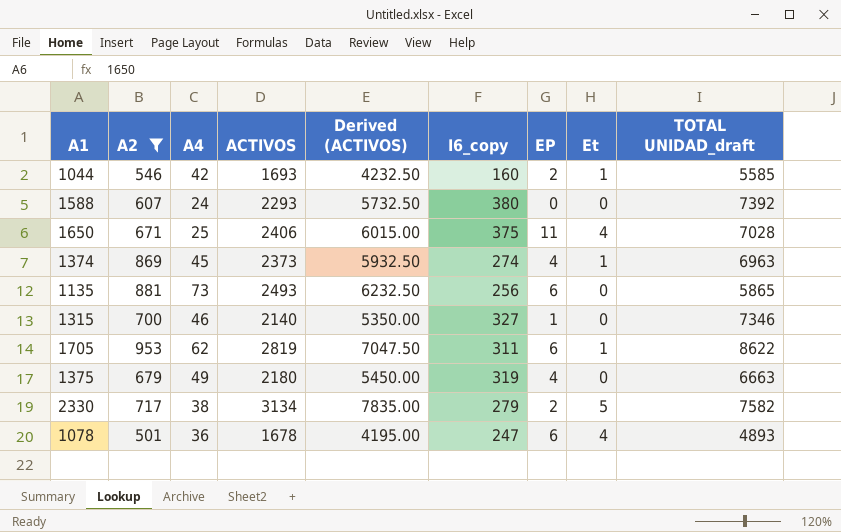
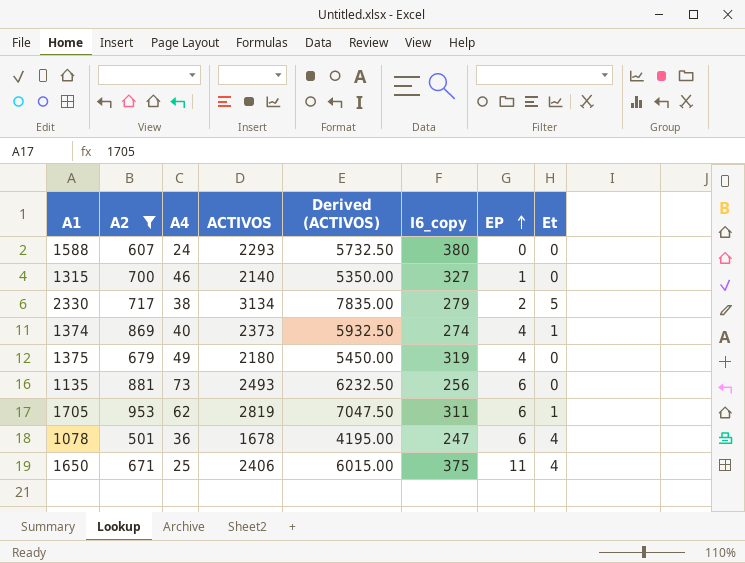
row order: none -> EP ascending
column TOTAL UNIDAD_draft | position: 9 -> none
row 1044: 546 | 42 | 1693 | 4232.50 | 160 | 2 | 1 | 5585 -> none
1374 | A4: 45 -> 40

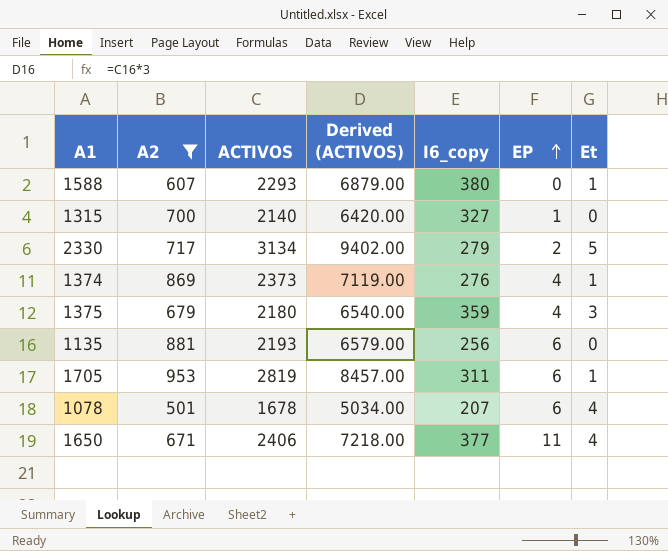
column A4 | position: 3 -> none
column Derived (ACTIVOS) | formula: [ACTIVOS] * 2.5 -> [ACTIVOS] * 3
1588 | Et: 0 -> 1
1374 | I6_copy: 274 -> 276
1375 | I6_copy: 319 -> 359
1375 | Et: 0 -> 3
1135 | ACTIVOS: 2493 -> 2193
1078 | I6_copy: 247 -> 207
1650 | I6_copy: 375 -> 377

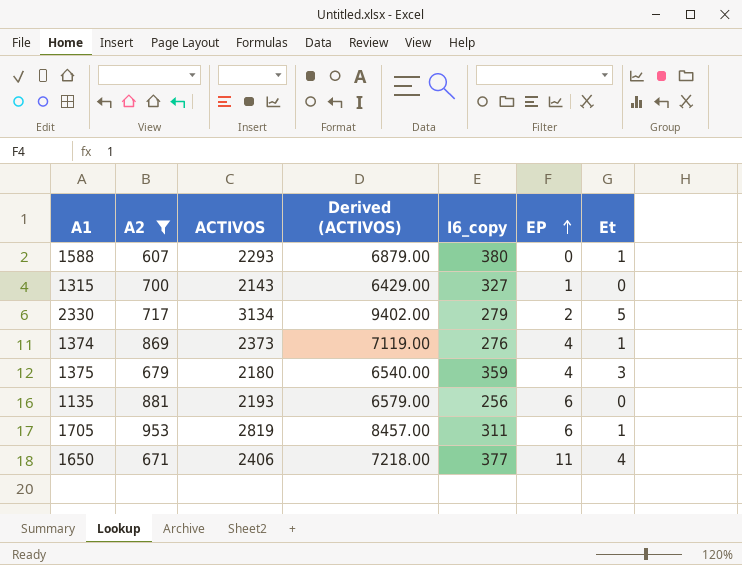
row 1078: 501 | 1678 | 5034.00 | 207 | 6 | 4 -> none
1315 | ACTIVOS: 2140 -> 2143
1315 | Derived (ACTIVOS): 6420.00 -> 6429.00

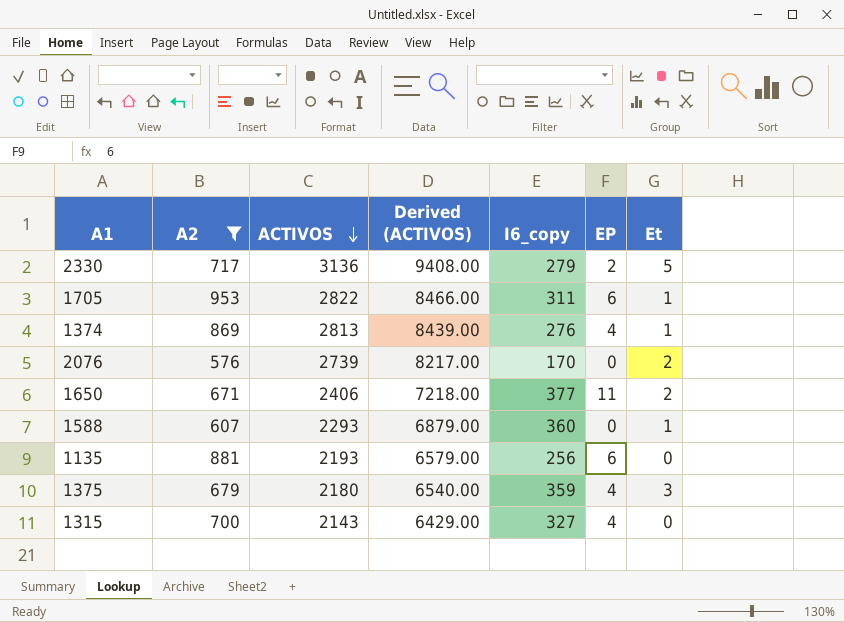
row order: EP ascending -> ACTIVOS descending
2330 | ACTIVOS: 3134 -> 3136
2330 | Derived (ACTIVOS): 9402.00 -> 9408.00
1705 | ACTIVOS: 2819 -> 2822
1705 | Derived (ACTIVOS): 8457.00 -> 8466.00
1374 | ACTIVOS: 2373 -> 2813
1374 | Derived (ACTIVOS): 7119.00 -> 8439.00
row 2076: none -> 576 | 2739 | 8217.00 | 170 | 0 | 2
1650 | Et: 4 -> 2
1588 | I6_copy: 380 -> 360
1315 | EP: 1 -> 4

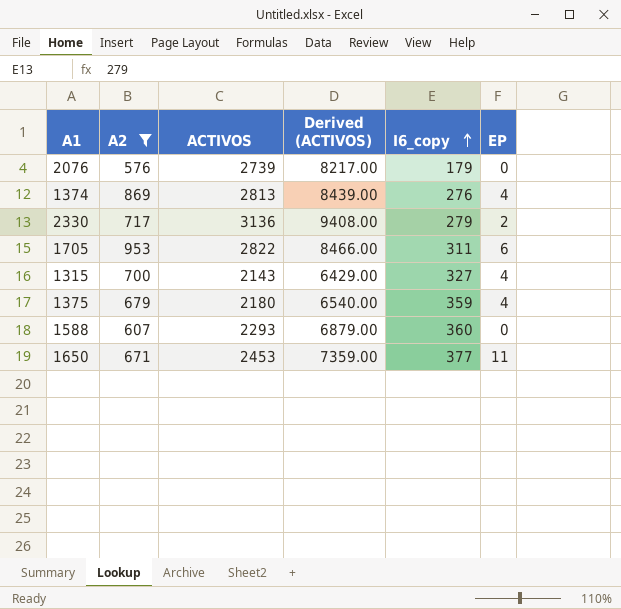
row order: ACTIVOS descending -> I6_copy ascending
column Et | position: 7 -> none
row 1135: 881 | 2193 | 6579.00 | 256 | 6 | 0 -> none
2076 | I6_copy: 170 -> 179
1650 | ACTIVOS: 2406 -> 2453
1650 | Derived (ACTIVOS): 7218.00 -> 7359.00

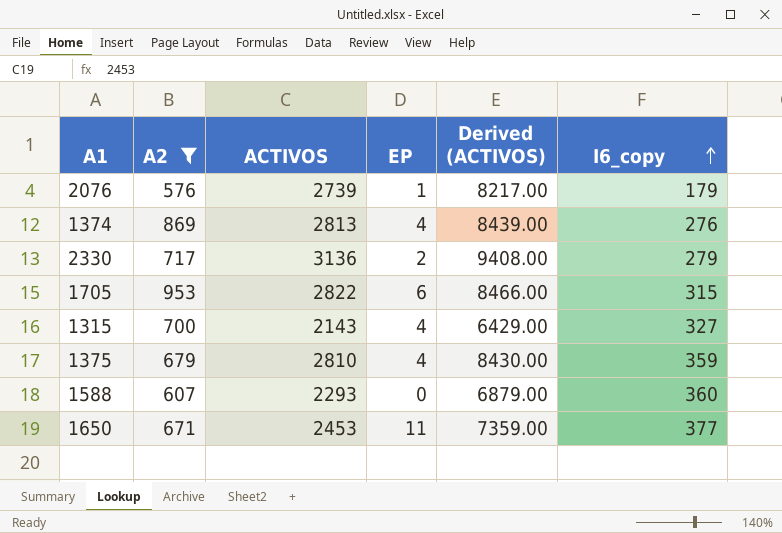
column EP | position: 6 -> 4
2076 | EP: 0 -> 1
1705 | I6_copy: 311 -> 315
1375 | ACTIVOS: 2180 -> 2810
1375 | Derived (ACTIVOS): 6540.00 -> 8430.00

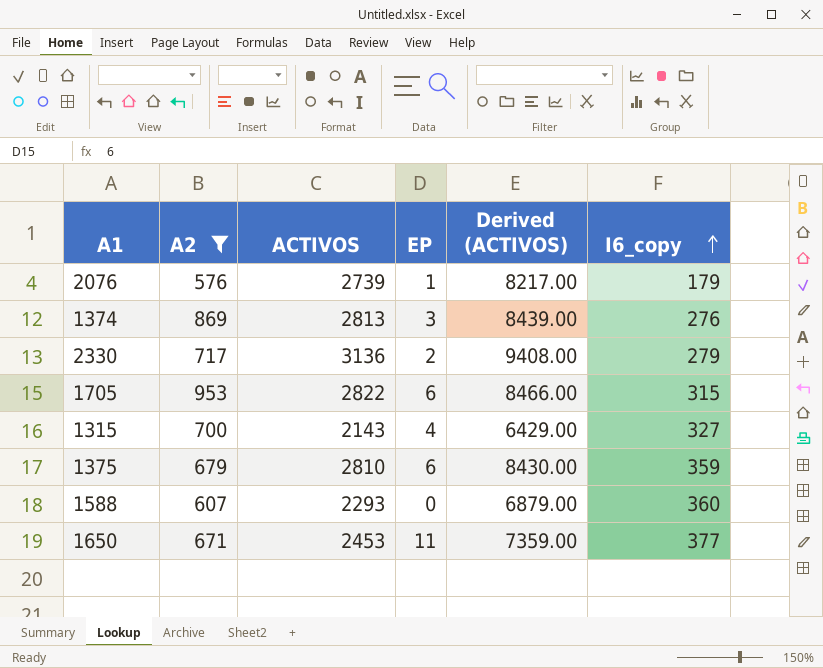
1374 | EP: 4 -> 3
1375 | EP: 4 -> 6

